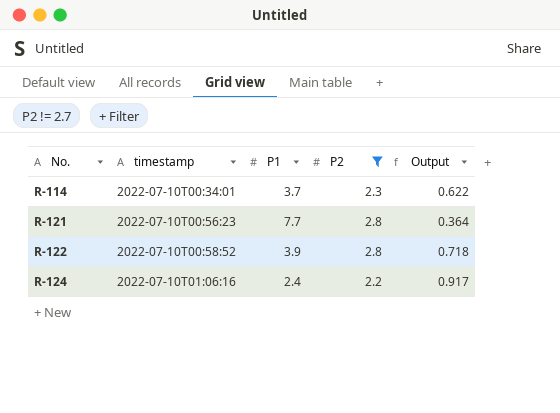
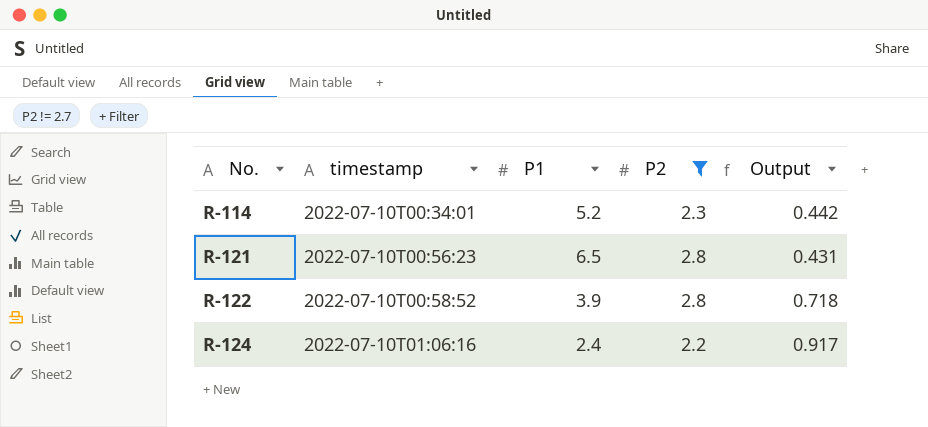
R-114 | P1: 3.7 -> 5.2
R-114 | Output: 0.622 -> 0.442
R-121 | P1: 7.7 -> 6.5
R-121 | Output: 0.364 -> 0.431

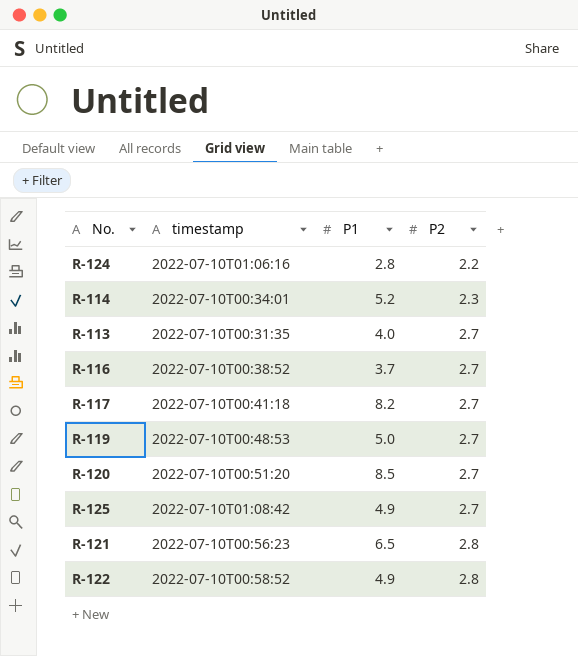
filter: P2 != 2.7 -> none
row order: No. ascending -> P2 ascending
column Output | formula: [P2] / [P1] -> none
R-124 | P1: 2.4 -> 2.8
R-122 | P1: 3.9 -> 4.9

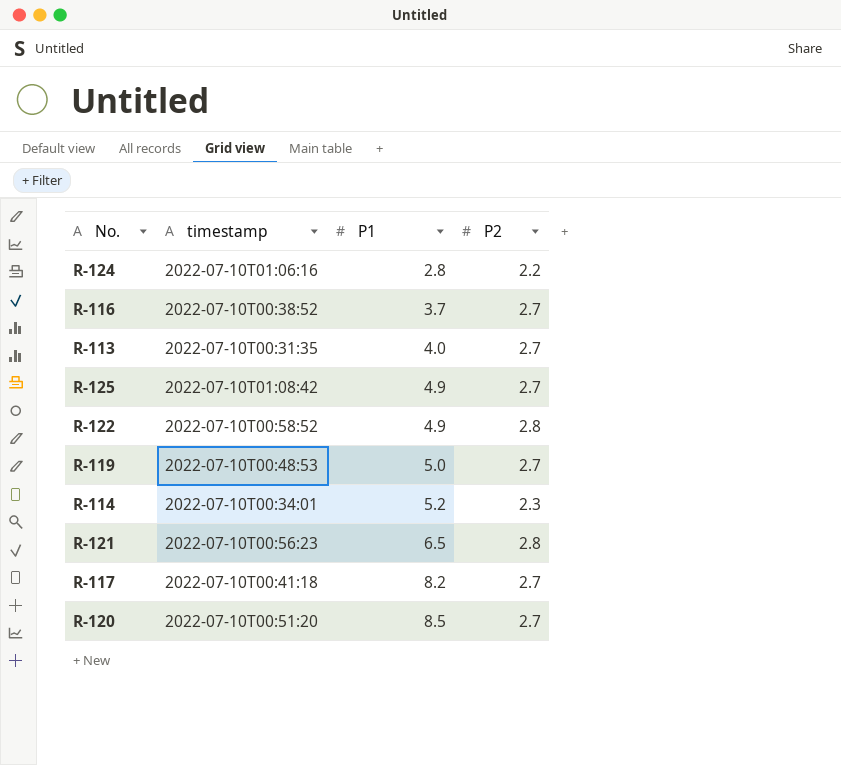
row order: P2 ascending -> P1 ascending

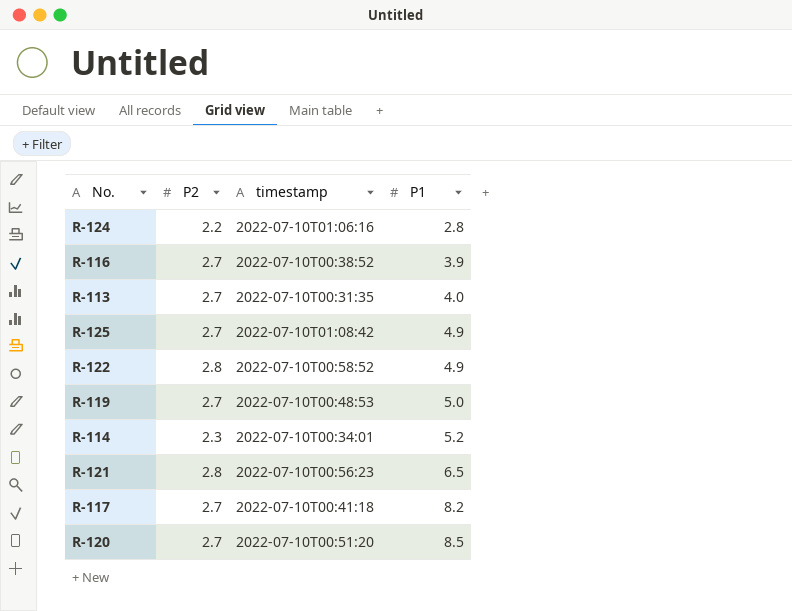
column P2 | position: 4 -> 2
R-116 | P1: 3.7 -> 3.9

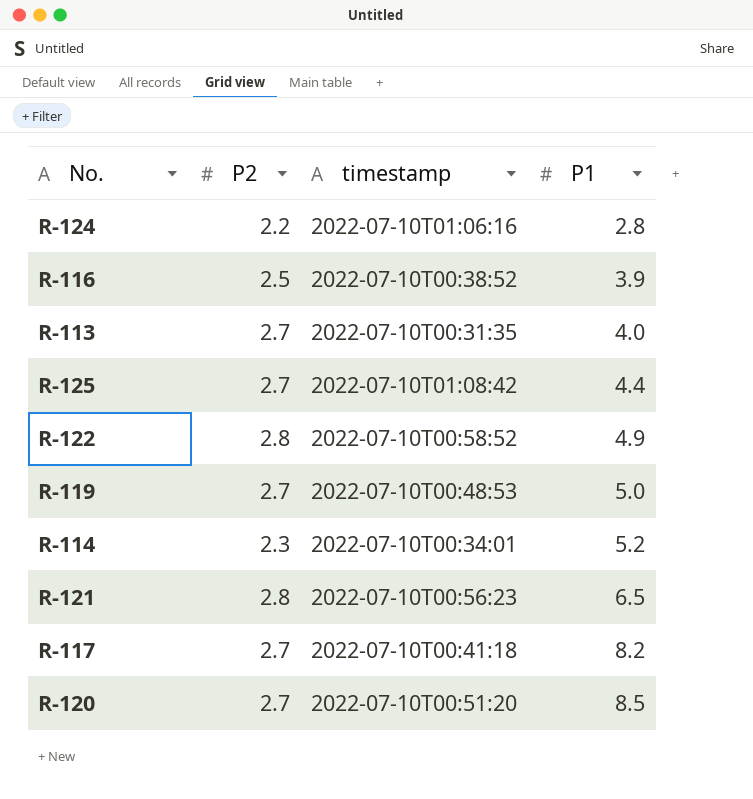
R-116 | P2: 2.7 -> 2.5
R-125 | P1: 4.9 -> 4.4

